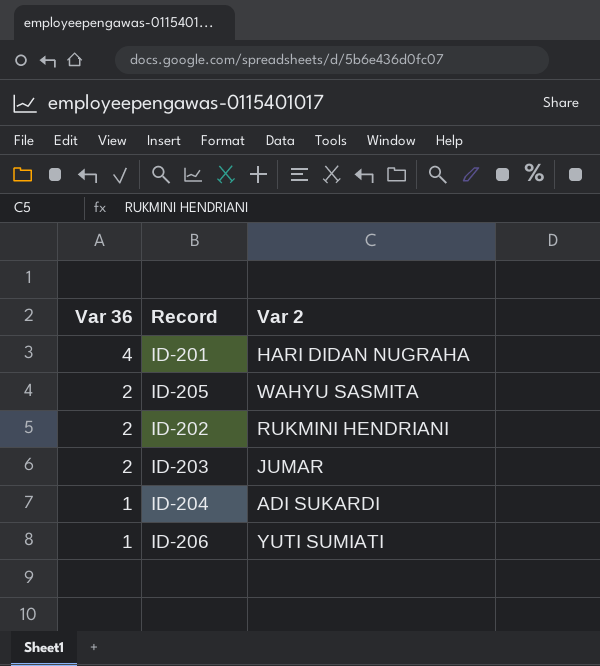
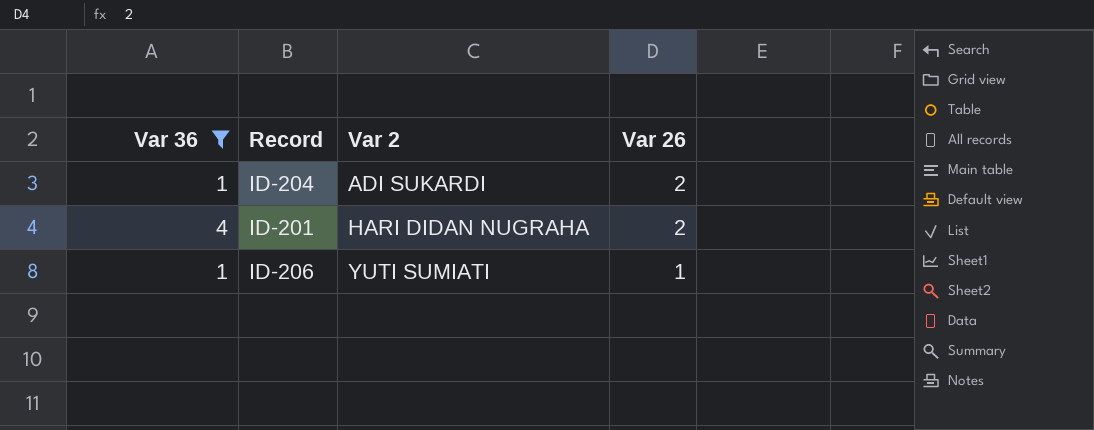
filter: none -> Var 36 != 2
row order: Var 36 descending -> Var 2 ascending
column Var 26 | position: none -> 4

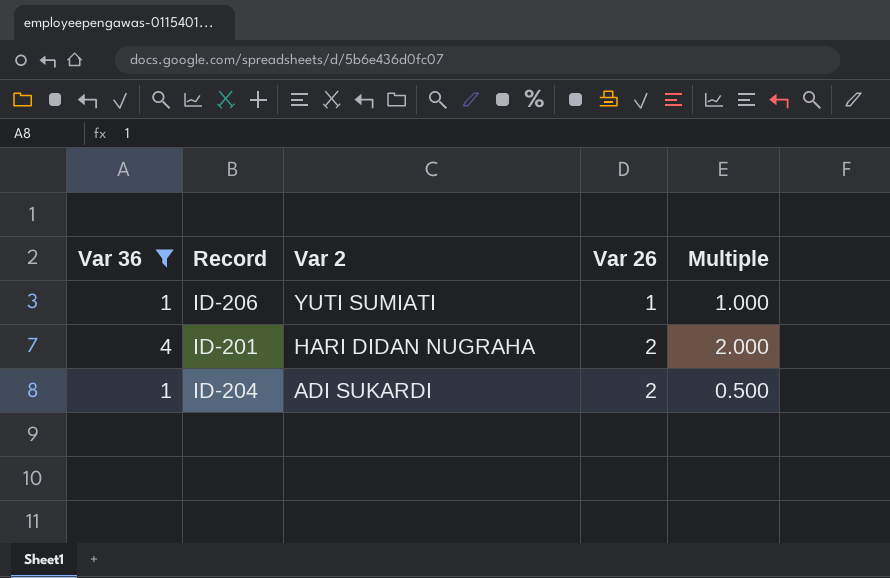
row order: Var 2 ascending -> Var 2 descending
column Multiple | formula: none -> [Var 36] / [Var 26]

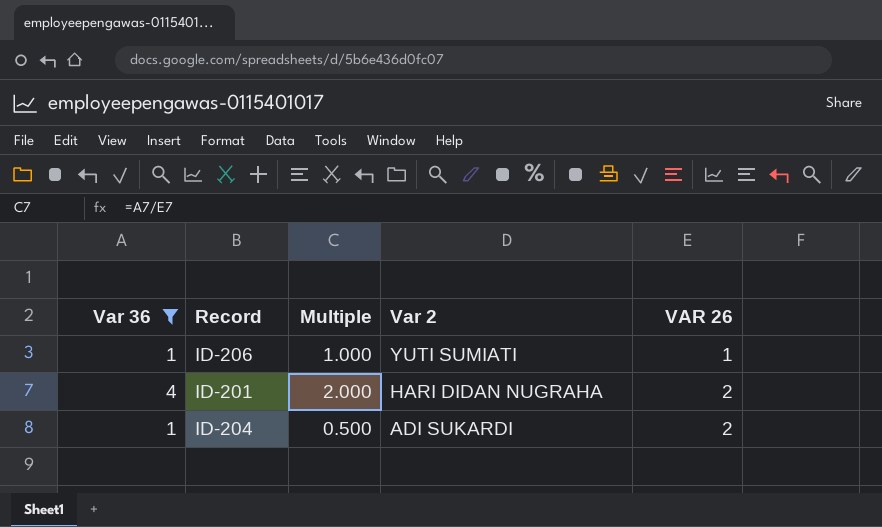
column Multiple | position: 5 -> 3
column name: Var 26 -> VAR 26

